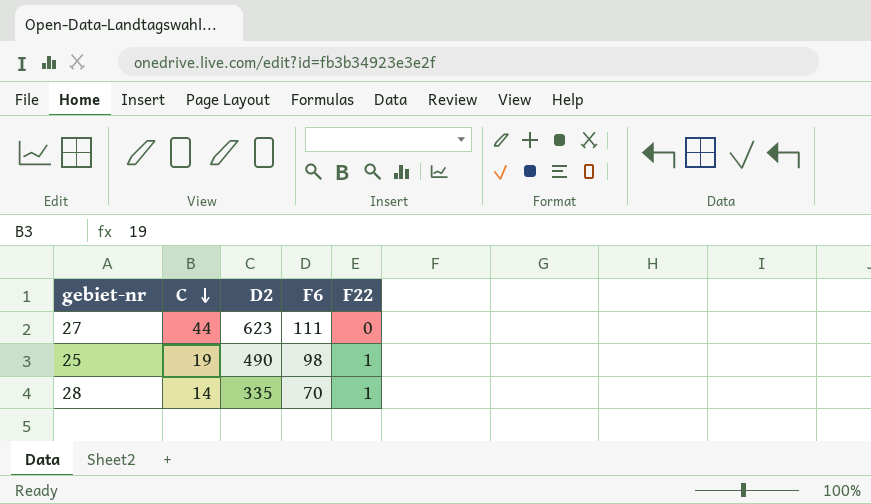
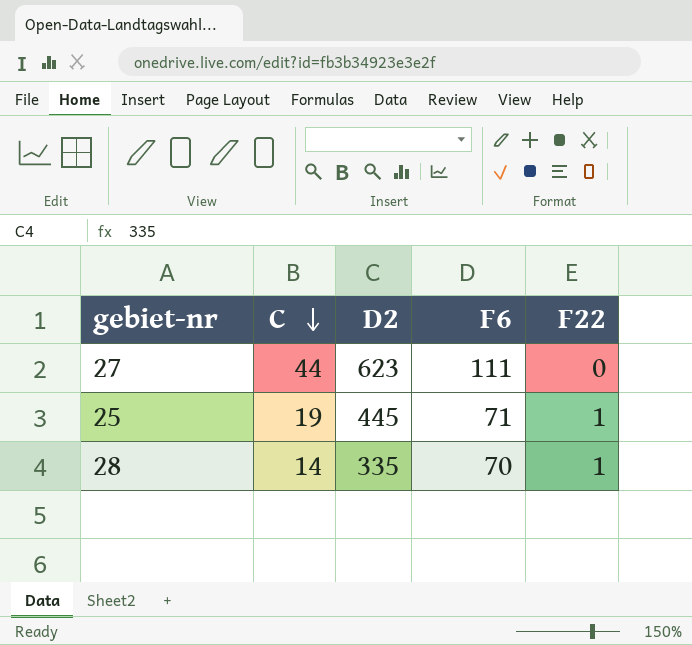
25 | D2: 490 -> 445
25 | F6: 98 -> 71

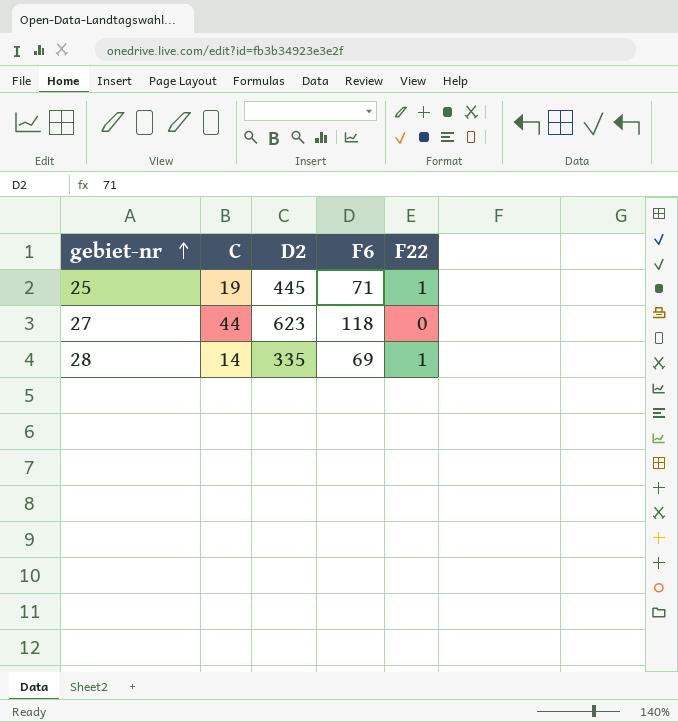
row order: C descending -> gebiet-nr ascending
27 | F6: 111 -> 118
28 | F6: 70 -> 69

